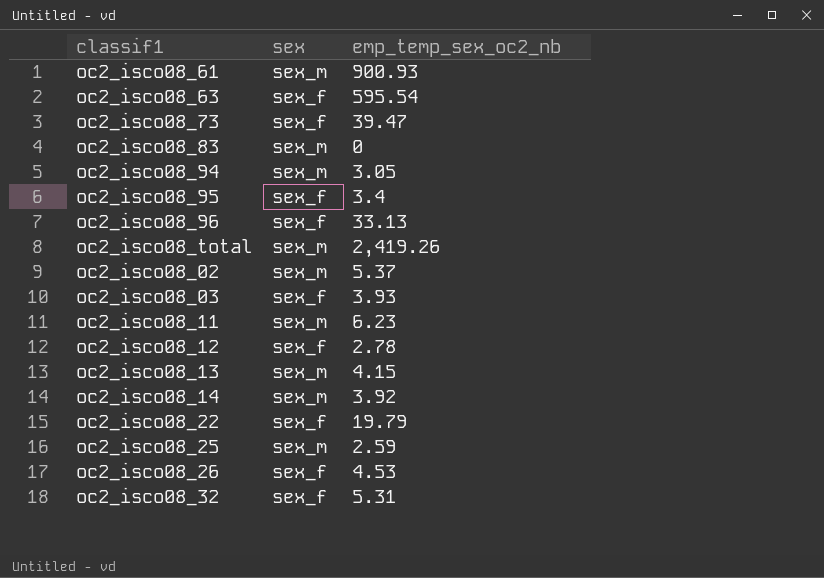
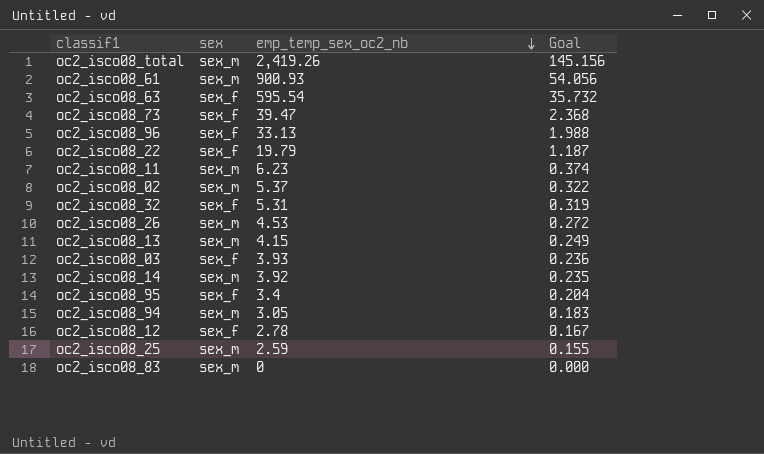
row order: none -> emp_temp_sex_oc2_nb descending
column Goal | formula: none -> [emp_temp_sex_oc2_nb] * 0.06
oc2_isco08_26 | sex: sex_f -> sex_m

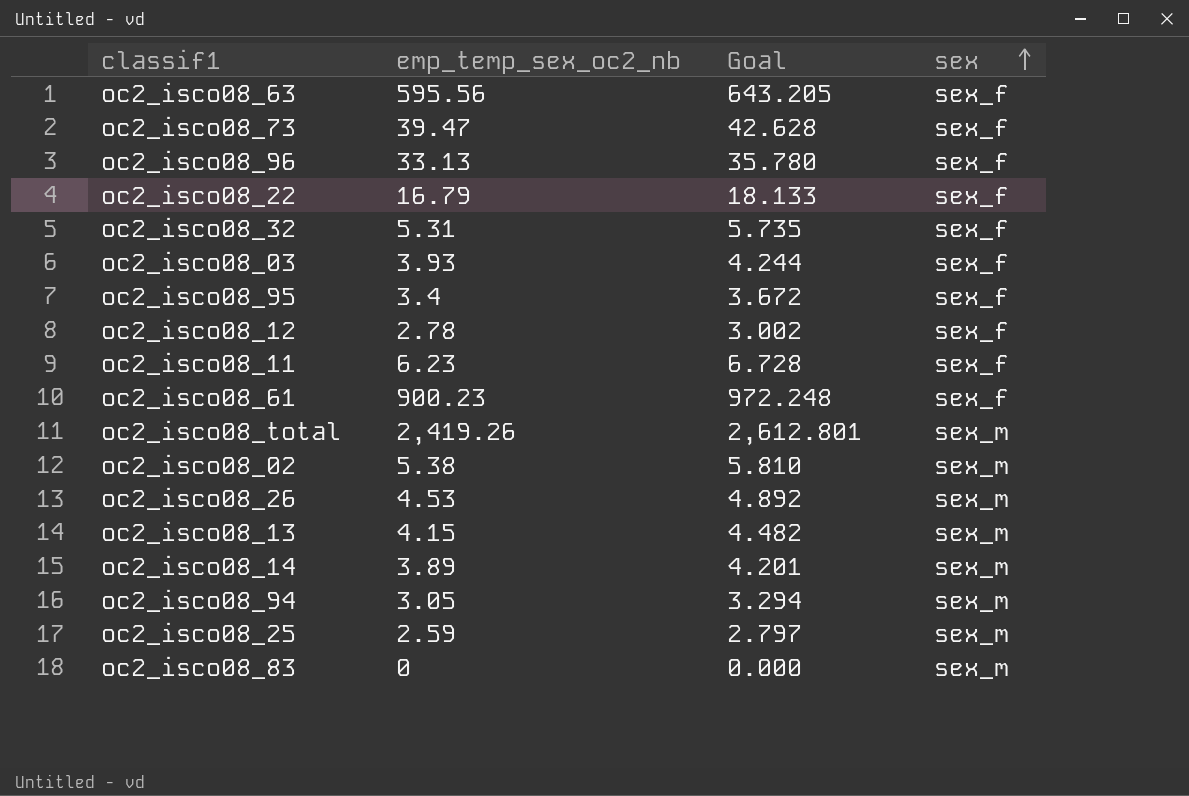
row order: emp_temp_sex_oc2_nb descending -> sex ascending
column Goal | formula: [emp_temp_sex_oc2_nb] * 0.06 -> [emp_temp_sex_oc2_nb] * 1.08
column sex | position: 2 -> 4
oc2_isco08_63 | emp_temp_sex_oc2_nb: 595.54 -> 595.56
oc2_isco08_22 | emp_temp_sex_oc2_nb: 19.79 -> 16.79
oc2_isco08_11 | sex: sex_m -> sex_f
oc2_isco08_61 | emp_temp_sex_oc2_nb: 900.93 -> 900.23
oc2_isco08_61 | sex: sex_m -> sex_f
oc2_isco08_02 | emp_temp_sex_oc2_nb: 5.37 -> 5.38
oc2_isco08_14 | emp_temp_sex_oc2_nb: 3.92 -> 3.89

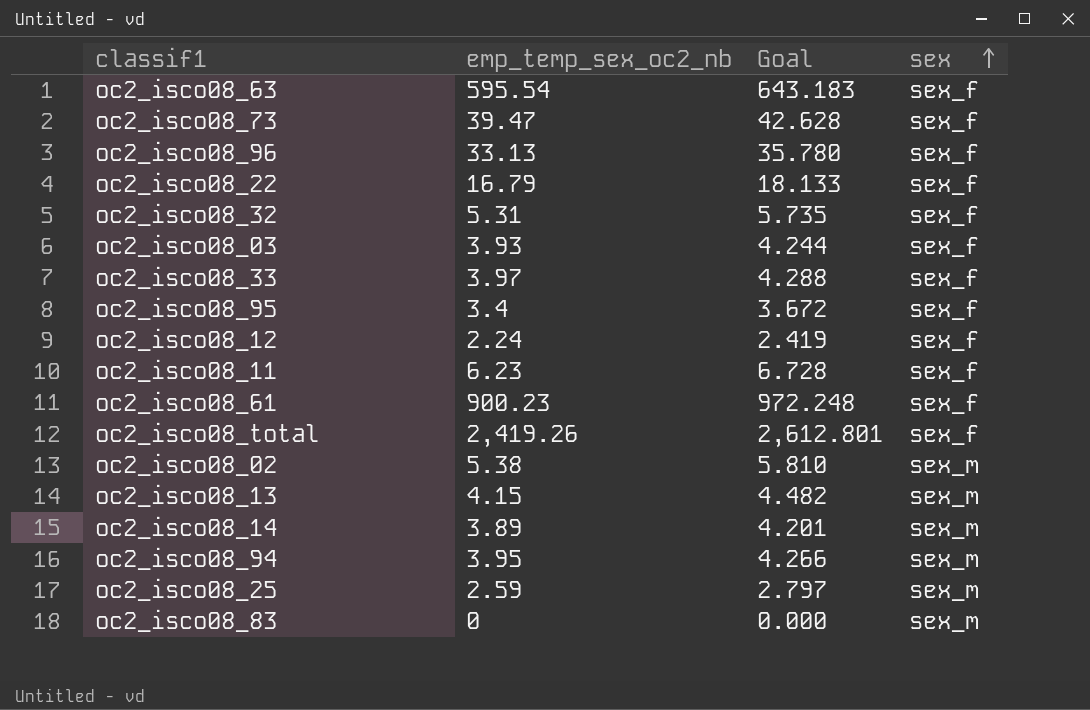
row oc2_isco08_26: 4.53 | 4.892 | sex_m -> none
oc2_isco08_63 | emp_temp_sex_oc2_nb: 595.56 -> 595.54
oc2_isco08_63 | Goal: 643.205 -> 643.183
row oc2_isco08_33: none -> 3.97 | 4.288 | sex_f
oc2_isco08_12 | emp_temp_sex_oc2_nb: 2.78 -> 2.24
oc2_isco08_12 | Goal: 3.002 -> 2.419
oc2_isco08_total | sex: sex_m -> sex_f
oc2_isco08_94 | emp_temp_sex_oc2_nb: 3.05 -> 3.95
oc2_isco08_94 | Goal: 3.294 -> 4.266

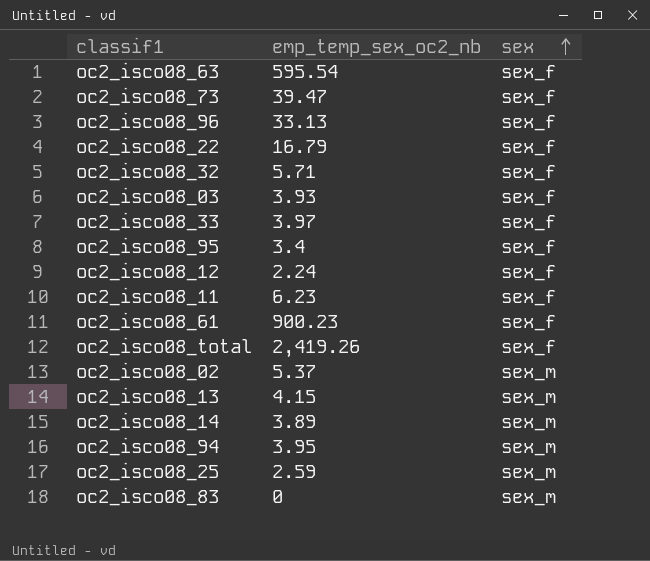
column Goal | formula: [emp_temp_sex_oc2_nb] * 1.08 -> none
oc2_isco08_32 | emp_temp_sex_oc2_nb: 5.31 -> 5.71
oc2_isco08_02 | emp_temp_sex_oc2_nb: 5.38 -> 5.37

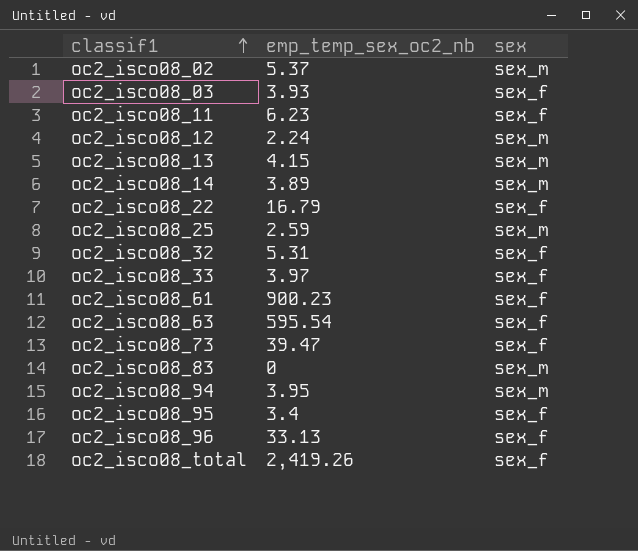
row order: sex ascending -> classif1 ascending
oc2_isco08_12 | sex: sex_f -> sex_m
oc2_isco08_32 | emp_temp_sex_oc2_nb: 5.71 -> 5.31

